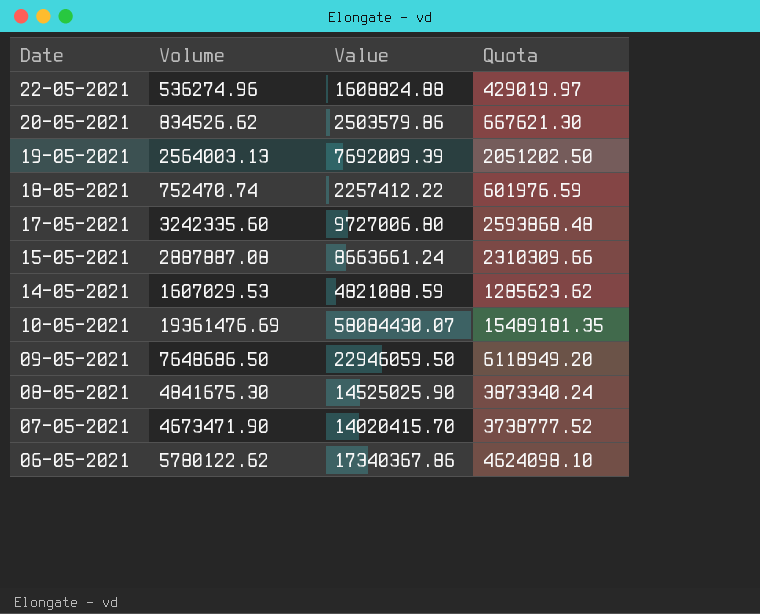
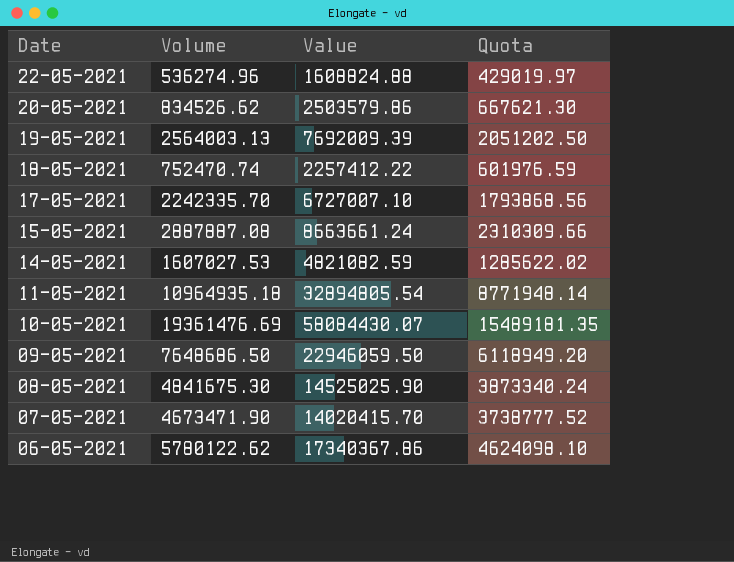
17-05-2021 | Volume: 3242335.60 -> 2242335.70
17-05-2021 | Value: 9727006.80 -> 6727007.10
17-05-2021 | Quota: 2593868.48 -> 1793868.56
14-05-2021 | Volume: 1607029.53 -> 1607027.53
14-05-2021 | Value: 4821088.59 -> 4821082.59
14-05-2021 | Quota: 1285623.62 -> 1285622.02
row 11-05-2021: none -> 10964935.18 | 32894805.54 | 8771948.14

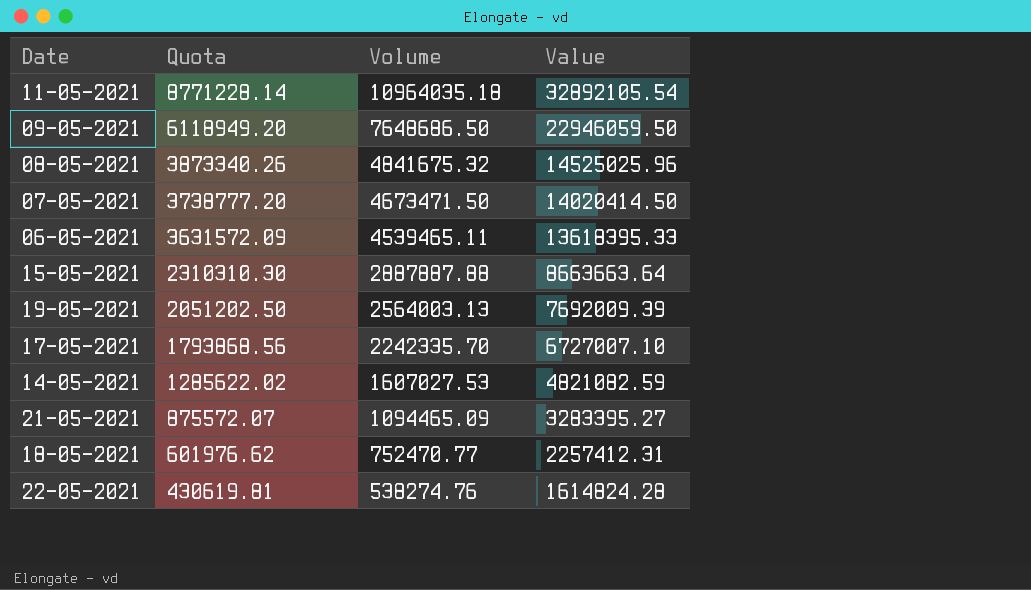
row order: Date descending -> Quota descending
column Quota | position: 4 -> 2
row 20-05-2021: 834526.62 | 2503579.86 | 667621.30 -> none
row 10-05-2021: 19361476.69 | 58084430.07 | 15489181.35 -> none
11-05-2021 | Quota: 8771948.14 -> 8771228.14
11-05-2021 | Volume: 10964935.18 -> 10964035.18
11-05-2021 | Value: 32894805.54 -> 32892105.54
08-05-2021 | Quota: 3873340.24 -> 3873340.26
08-05-2021 | Volume: 4841675.30 -> 4841675.32
08-05-2021 | Value: 14525025.90 -> 14525025.96
07-05-2021 | Quota: 3738777.52 -> 3738777.20
07-05-2021 | Volume: 4673471.90 -> 4673471.50
07-05-2021 | Value: 14020415.70 -> 14020414.50
06-05-2021 | Quota: 4624098.10 -> 3631572.09
06-05-2021 | Volume: 5780122.62 -> 4539465.11
06-05-2021 | Value: 17340367.86 -> 13618395.33
15-05-2021 | Quota: 2310309.66 -> 2310310.30
15-05-2021 | Volume: 2887887.08 -> 2887887.88
15-05-2021 | Value: 8663661.24 -> 8663663.64
row 21-05-2021: none -> 875572.07 | 1094465.09 | 3283395.27
18-05-2021 | Quota: 601976.59 -> 601976.62
18-05-2021 | Volume: 752470.74 -> 752470.77
18-05-2021 | Value: 2257412.22 -> 2257412.31
22-05-2021 | Quota: 429019.97 -> 430619.81
22-05-2021 | Volume: 536274.96 -> 538274.76
22-05-2021 | Value: 1608824.88 -> 1614824.28

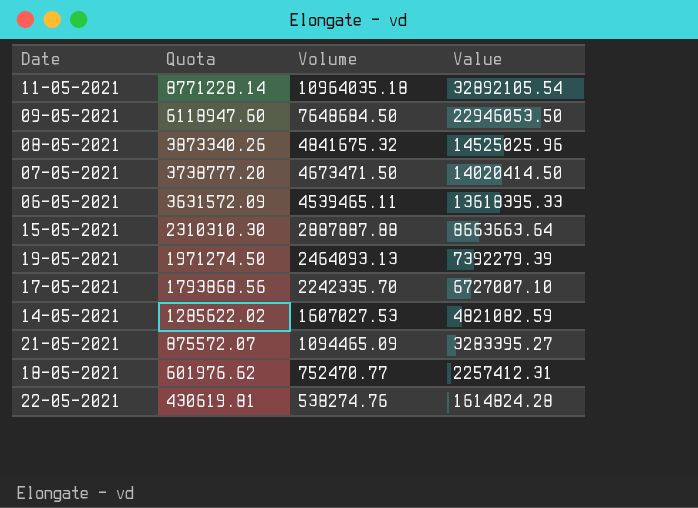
09-05-2021 | Quota: 6118949.20 -> 6118947.60
09-05-2021 | Volume: 7648686.50 -> 7648684.50
09-05-2021 | Value: 22946059.50 -> 22946053.50
19-05-2021 | Quota: 2051202.50 -> 1971274.50
19-05-2021 | Volume: 2564003.13 -> 2464093.13
19-05-2021 | Value: 7692009.39 -> 7392279.39

